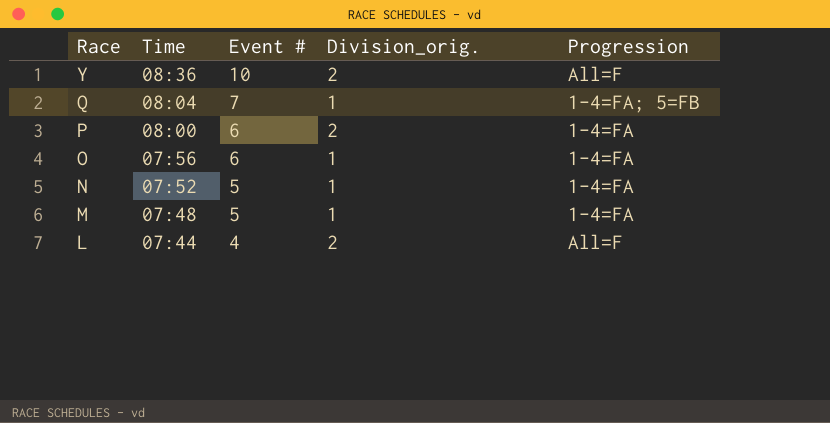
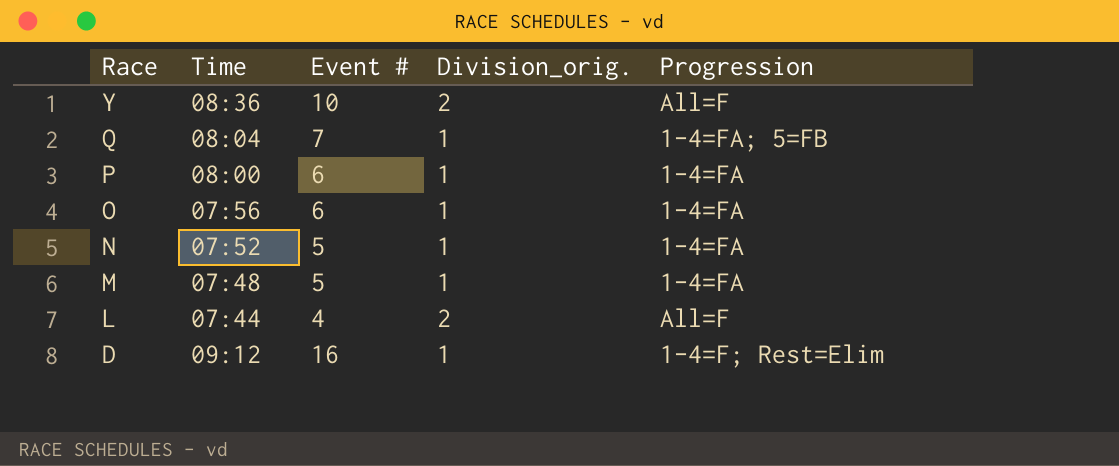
P | Division_orig.: 2 -> 1
row D: none -> 09:12 | 16 | 1 | 1-4=F; Rest=Elim

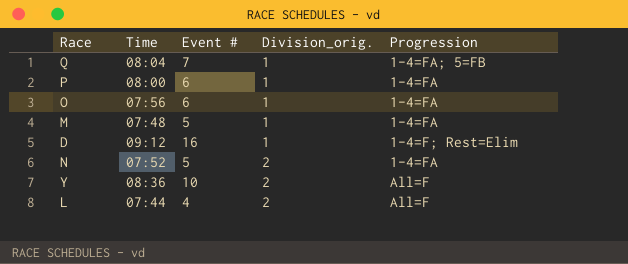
row order: Race descending -> Division_orig. ascending
N | Division_orig.: 1 -> 2

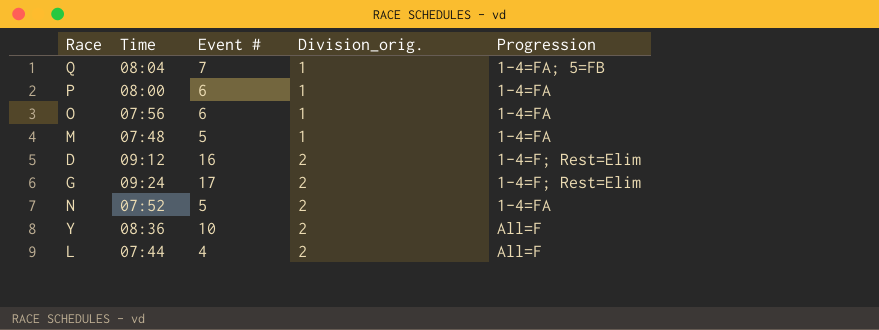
D | Division_orig.: 1 -> 2
row G: none -> 09:24 | 17 | 2 | 1-4=F; Rest=Elim

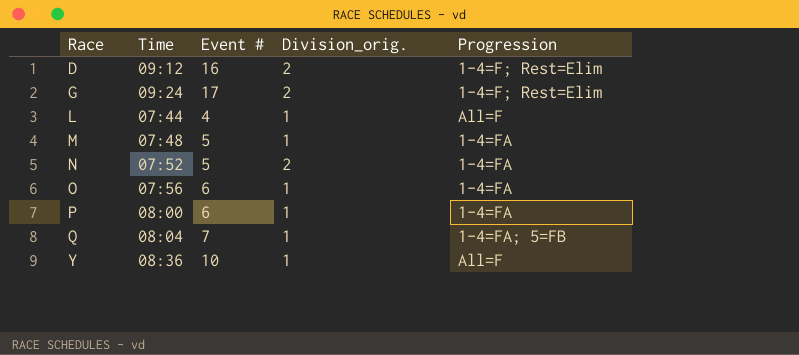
row order: Division_orig. ascending -> Race ascending
L | Division_orig.: 2 -> 1
Y | Division_orig.: 2 -> 1

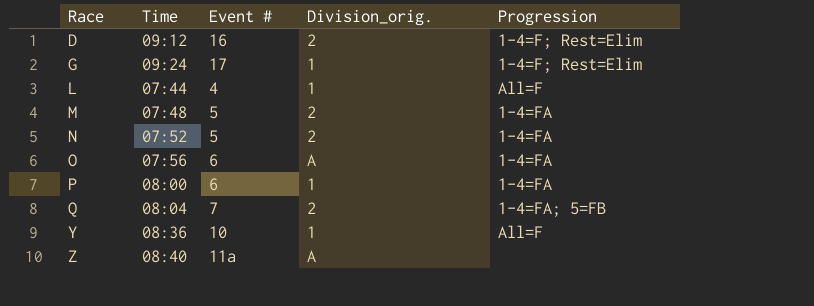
G | Division_orig.: 2 -> 1
M | Division_orig.: 1 -> 2
O | Division_orig.: 1 -> A
Q | Division_orig.: 1 -> 2
row Z: none -> 08:40 | 11a | A | none

